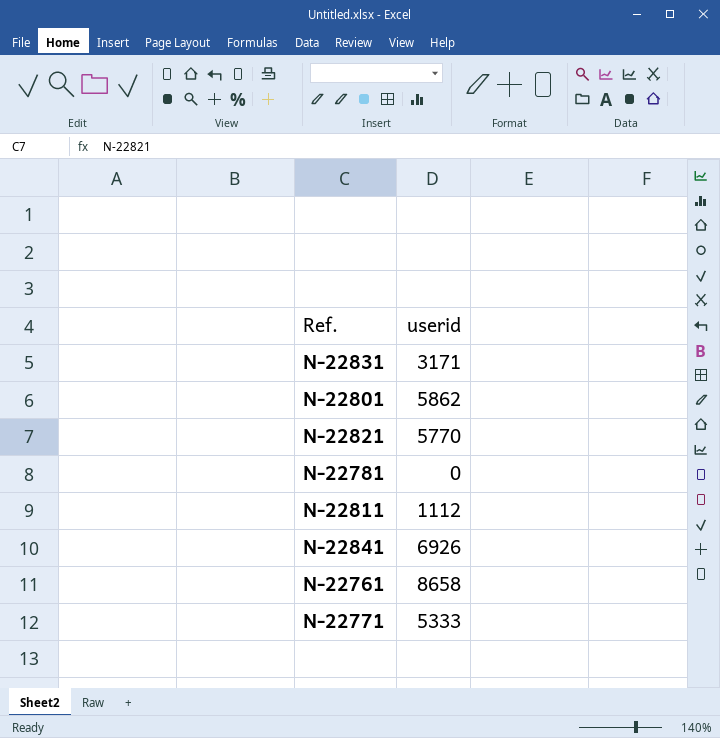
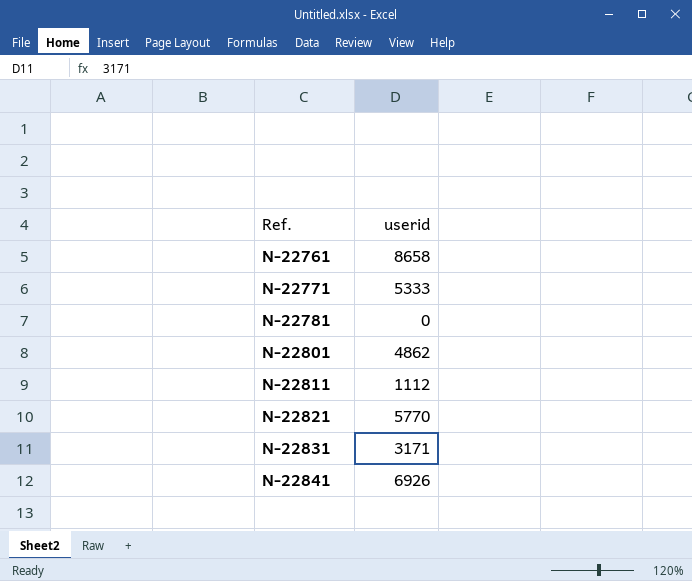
row order: none -> Ref. ascending
N-22801 | userid: 5862 -> 4862

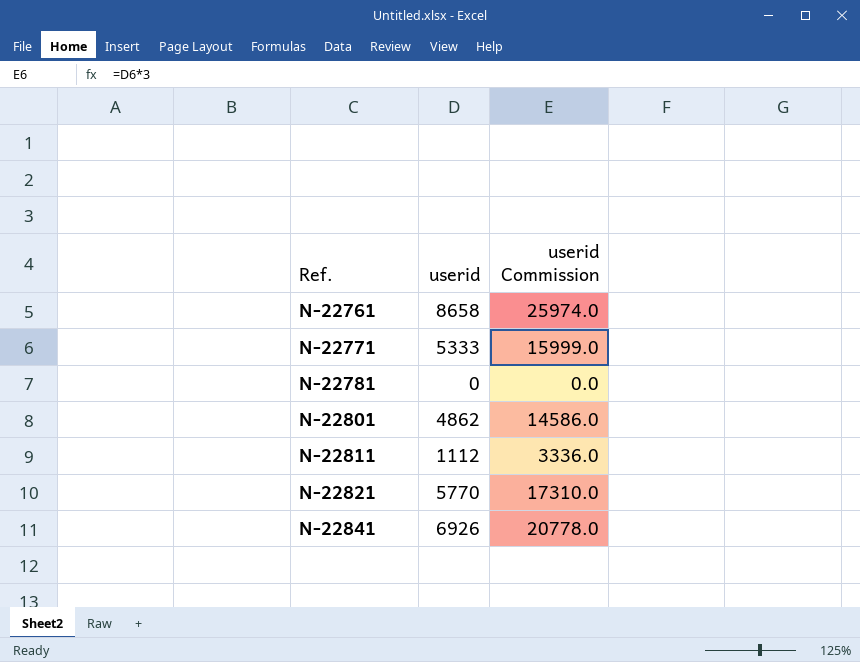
column userid Commission | formula: none -> [userid] * 3
row N-22831: 3171 -> none

